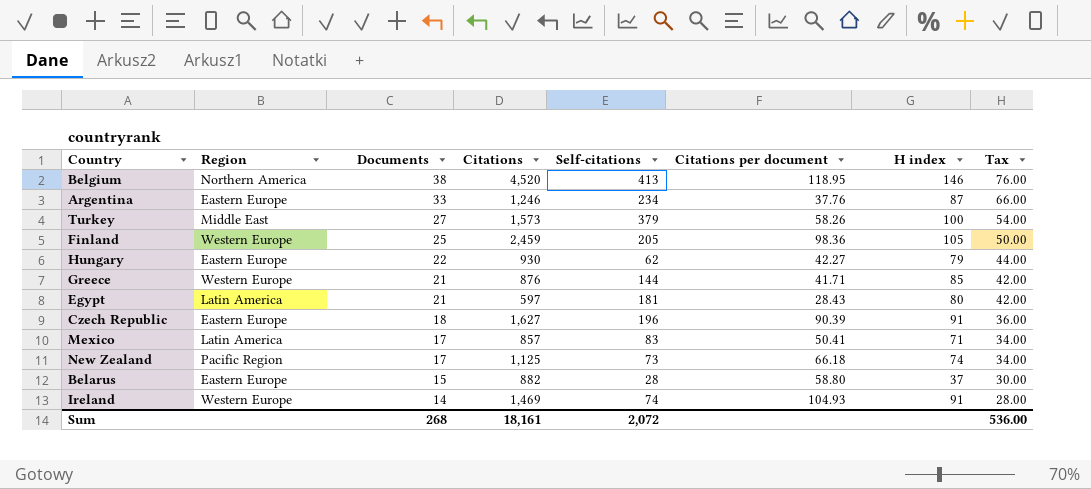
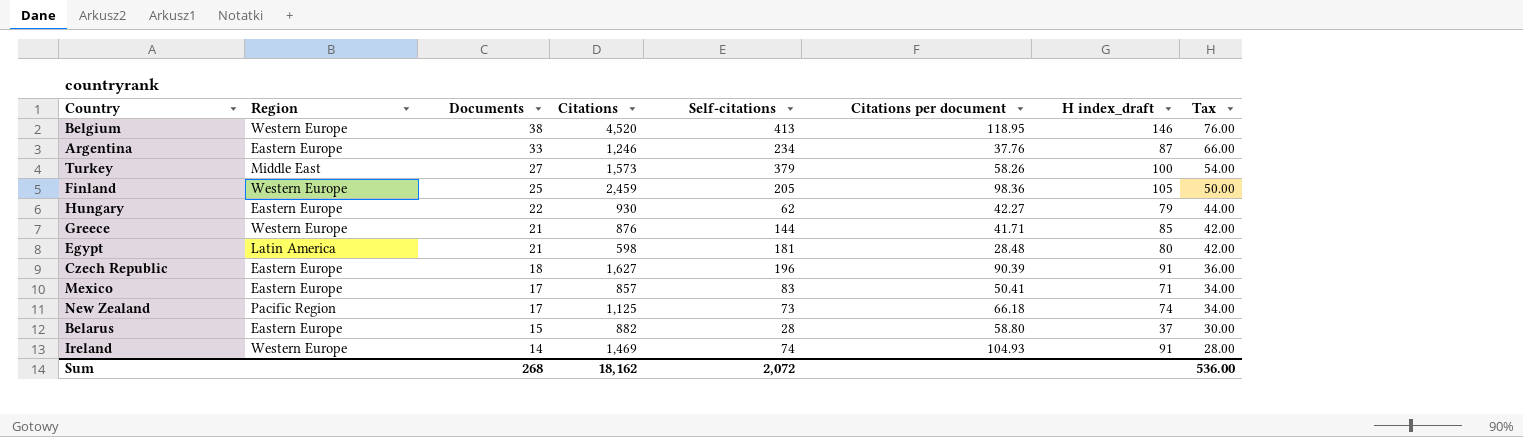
column name: H index -> H index_draft
Belgium | Region: Northern America -> Western Europe
Egypt | Citations: 597 -> 598
Egypt | Citations per document: 28.43 -> 28.48
Mexico | Region: Latin America -> Eastern Europe
Sum | Citations: 18,161 -> 18,162

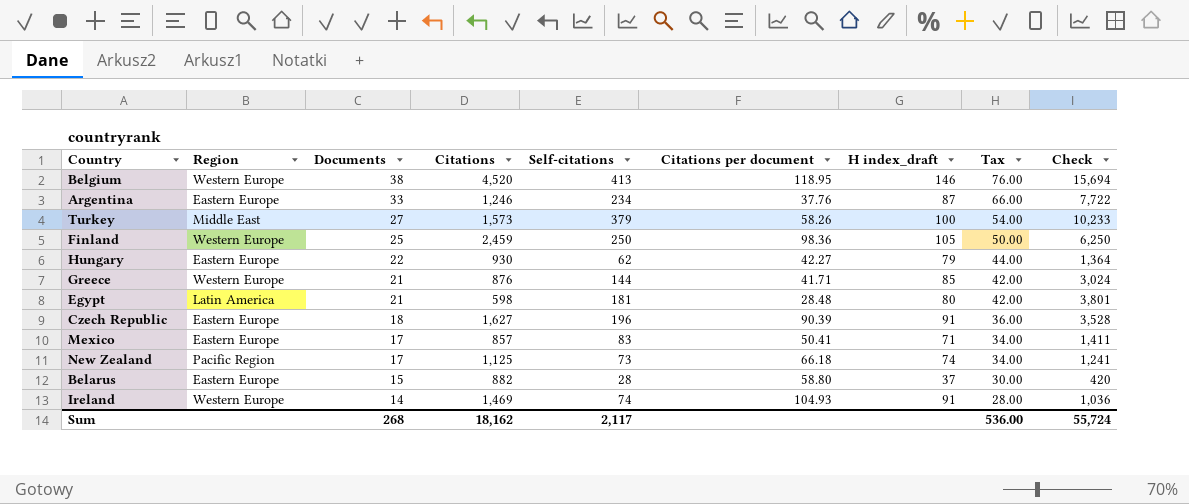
column Check | formula: none -> [Documents] * [Self-citations]
Finland | Self-citations: 205 -> 250
Sum | Self-citations: 2,072 -> 2,117

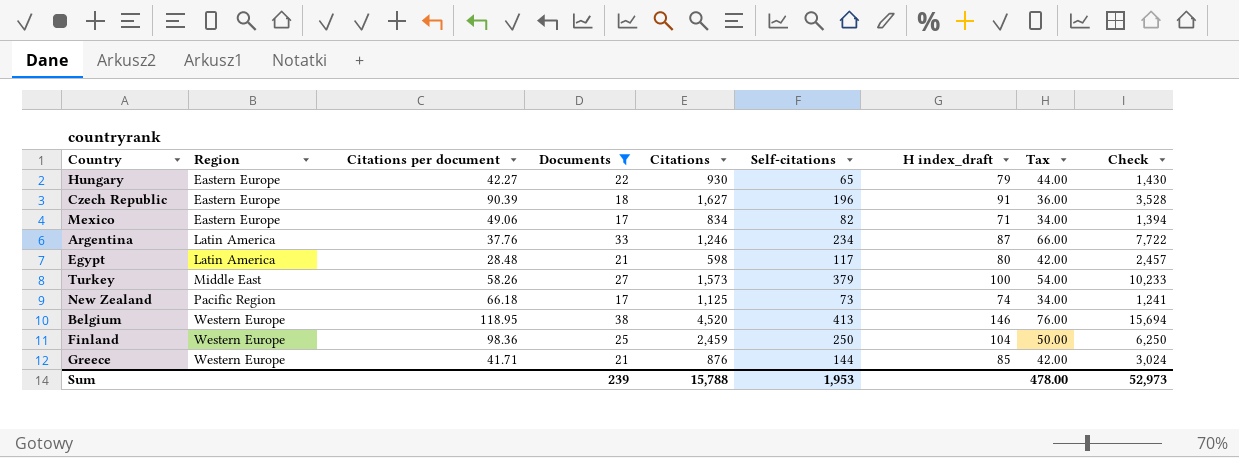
filter: none -> Documents >= 17
row order: Documents descending -> Region ascending
column Citations per document | position: 6 -> 3
Hungary | Self-citations: 62 -> 65
Hungary | Check: 1,364 -> 1,430
Mexico | Citations per document: 50.41 -> 49.06
Mexico | Citations: 857 -> 834
Mexico | Self-citations: 83 -> 82
Mexico | Check: 1,411 -> 1,394
Argentina | Region: Eastern Europe -> Latin America
Egypt | Self-citations: 181 -> 117
Egypt | Check: 3,801 -> 2,457
Finland | H index_draft: 105 -> 104
Sum | Documents: 268 -> 239
Sum | Citations: 18,162 -> 15,788
Sum | Self-citations: 2,117 -> 1,953
Sum | Tax: 536.00 -> 478.00
Sum | Check: 55,724 -> 52,973

